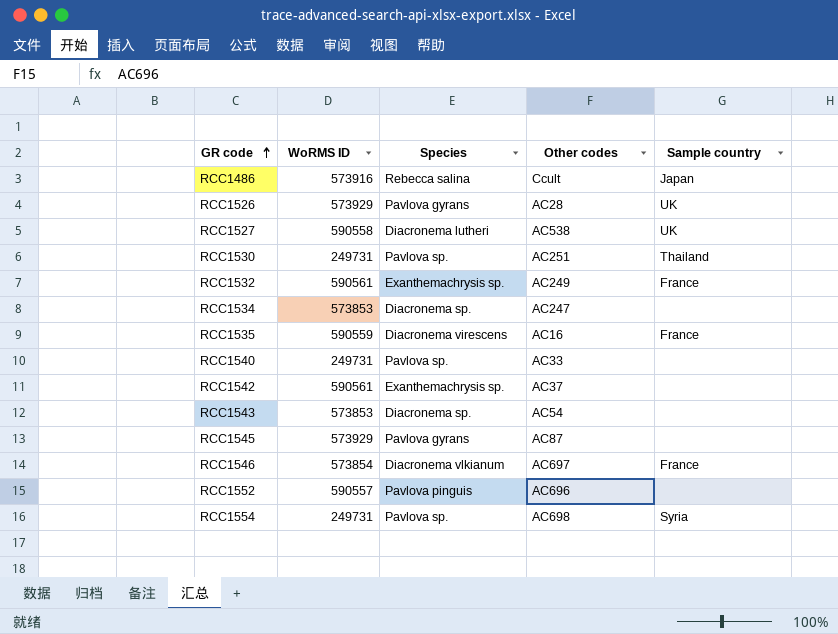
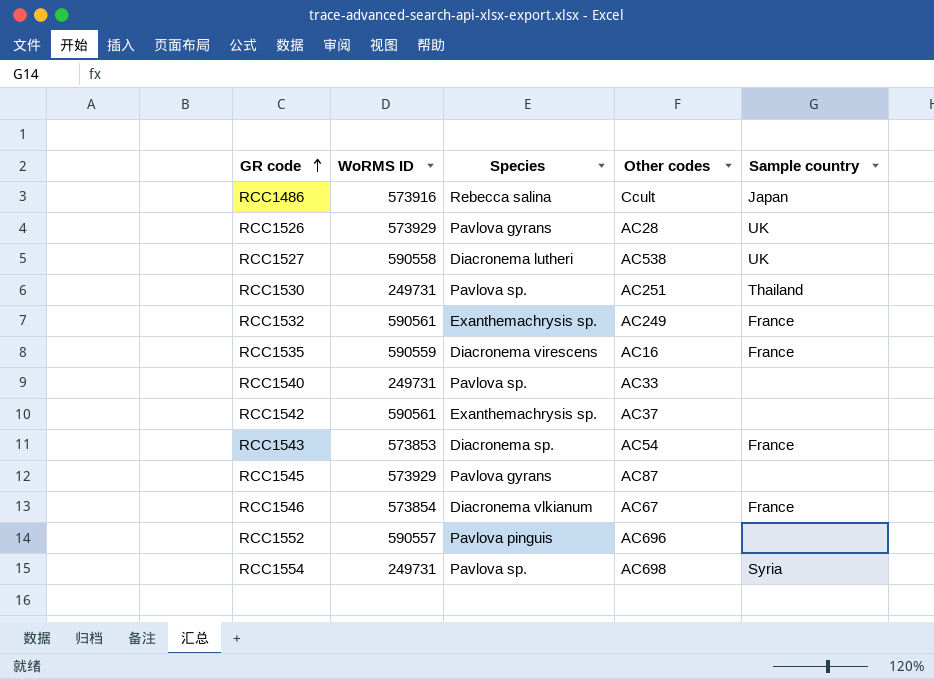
row RCC1534: 573853 | Diacronema sp. | AC247 | none -> none
RCC1543 | Sample country: none -> France
RCC1546 | Other codes: AC697 -> AC67

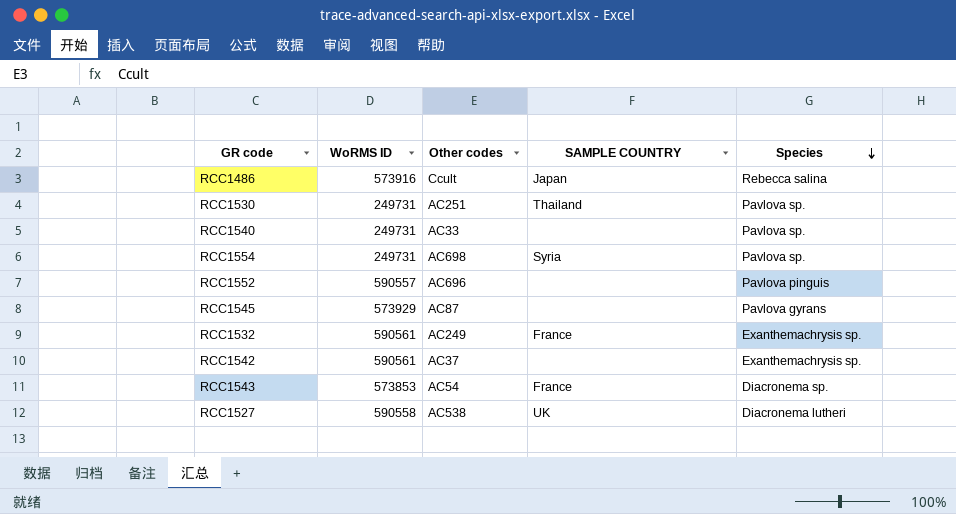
row order: GR code ascending -> Species descending
column name: Sample country -> SAMPLE COUNTRY
column Species | position: 3 -> 5
row RCC1526: 573929 | Pavlova gyrans | AC28 | UK -> none
row RCC1535: 590559 | Diacronema virescens | AC16 | France -> none
row RCC1546: 573854 | Diacronema vlkianum | AC67 | France -> none

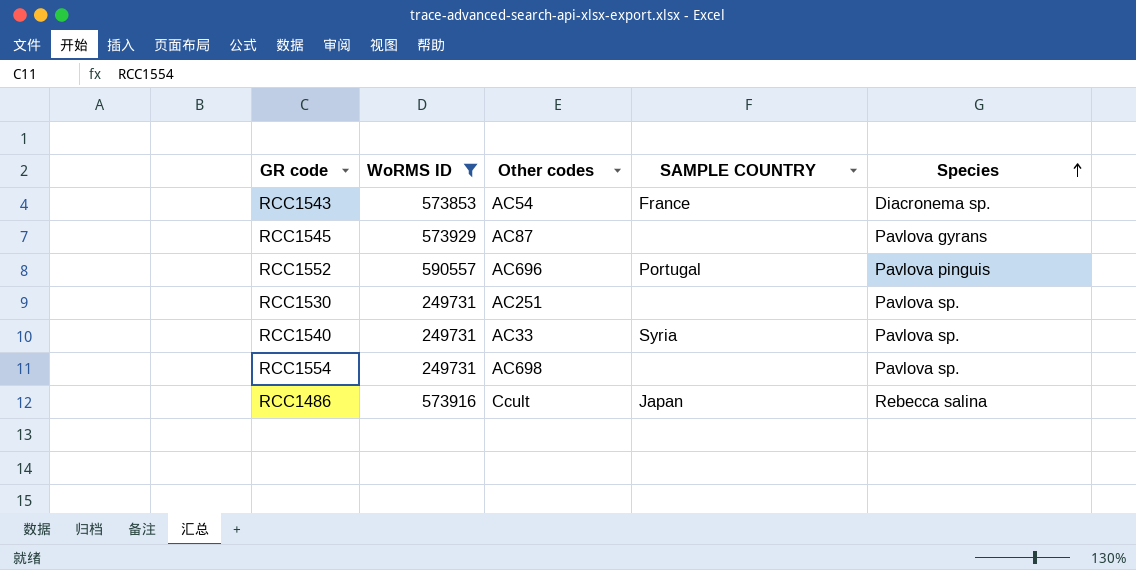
filter: none -> WoRMS ID <= 590557
row order: Species descending -> Species ascending
RCC1552 | SAMPLE COUNTRY: none -> Portugal
RCC1530 | SAMPLE COUNTRY: Thailand -> none
RCC1540 | SAMPLE COUNTRY: none -> Syria
RCC1554 | SAMPLE COUNTRY: Syria -> none

